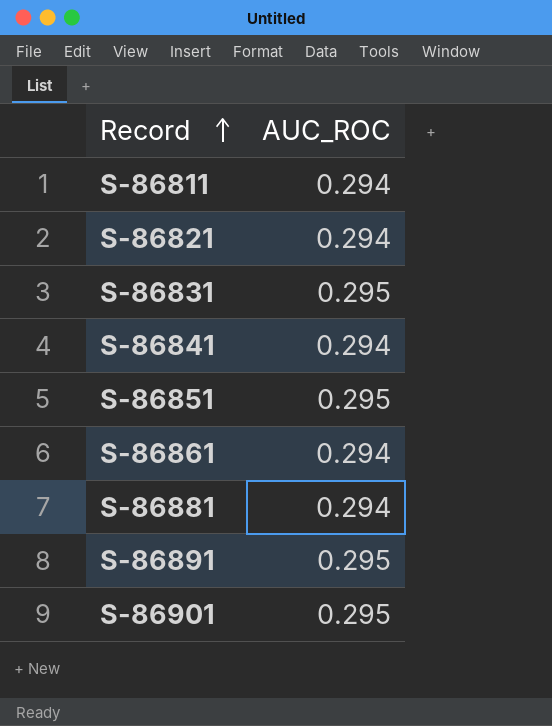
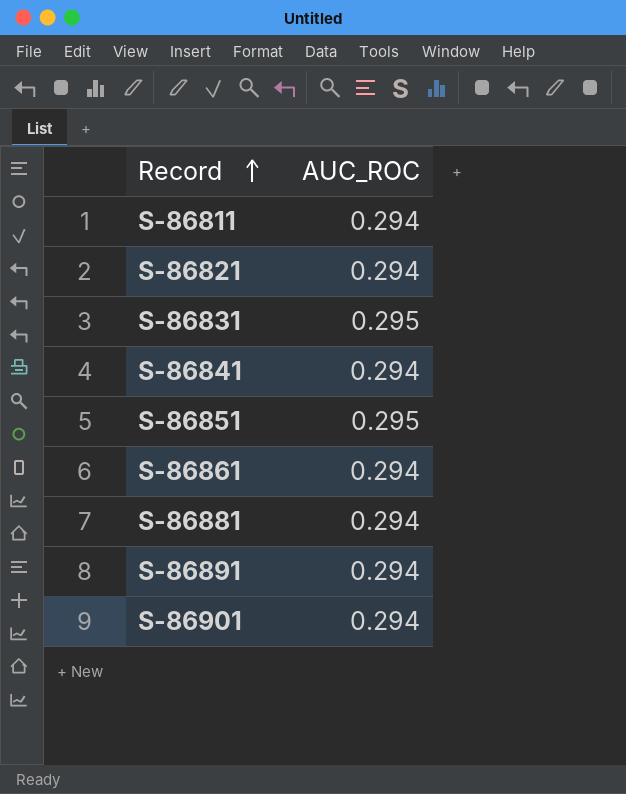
S-86891 | AUC_ROC: 0.295 -> 0.294
S-86901 | AUC_ROC: 0.295 -> 0.294

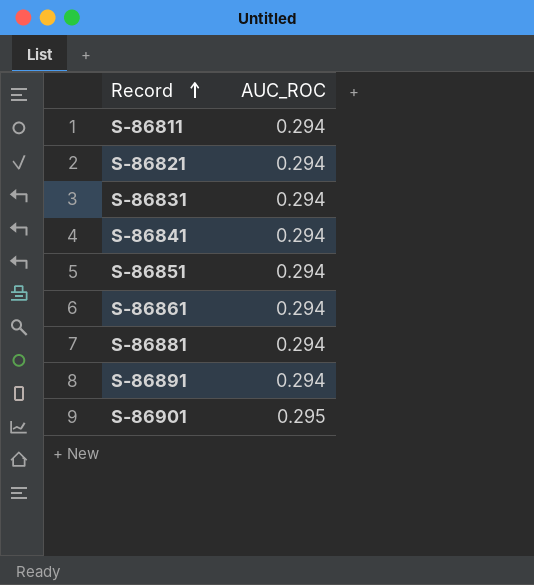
S-86831 | AUC_ROC: 0.295 -> 0.294
S-86851 | AUC_ROC: 0.295 -> 0.294
S-86901 | AUC_ROC: 0.294 -> 0.295

